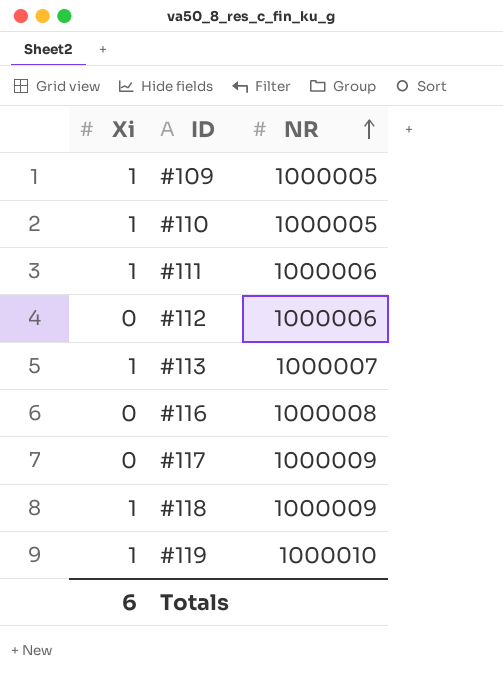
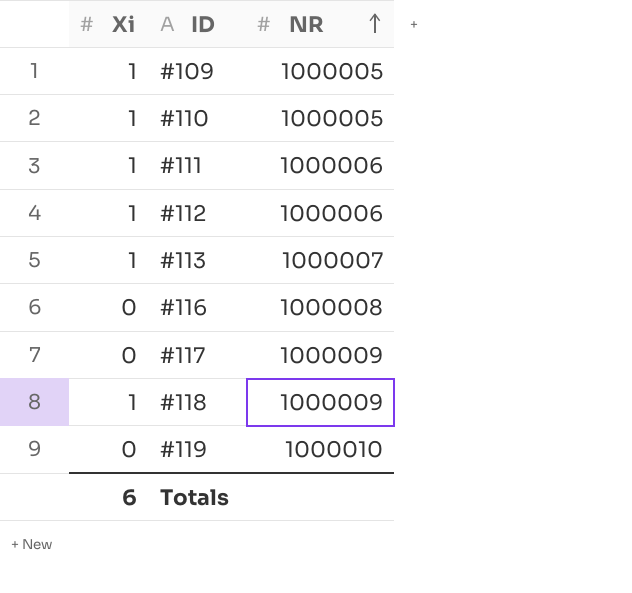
#112 | Xi: 0 -> 1
#119 | Xi: 1 -> 0

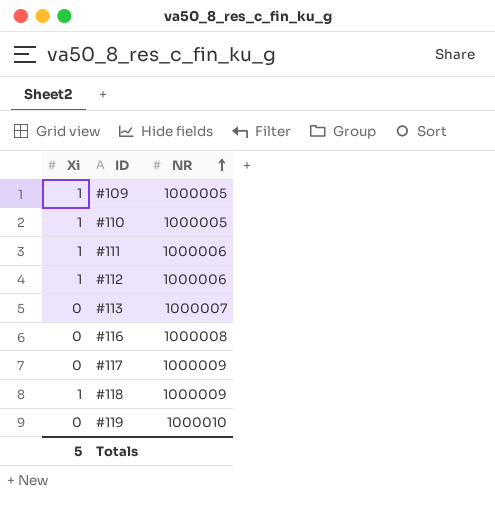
#113 | Xi: 1 -> 0
Totals | Xi: 6 -> 5

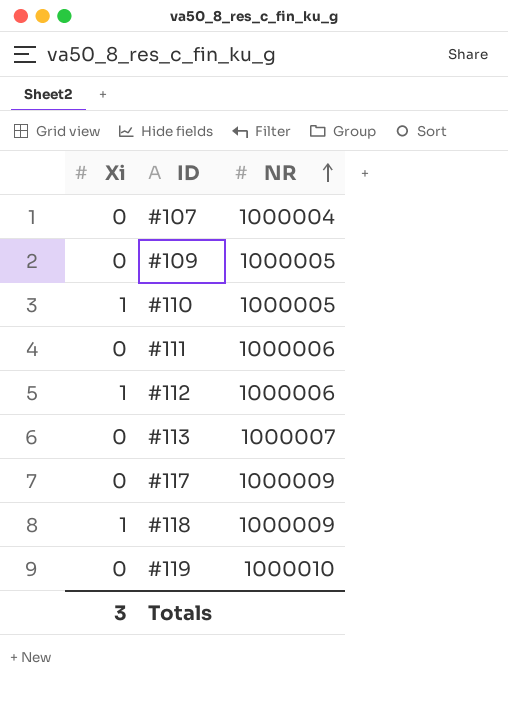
row #116: 0 | 1000008 -> none
row #107: none -> 0 | 1000004
#109 | Xi: 1 -> 0
#111 | Xi: 1 -> 0
Totals | Xi: 5 -> 3

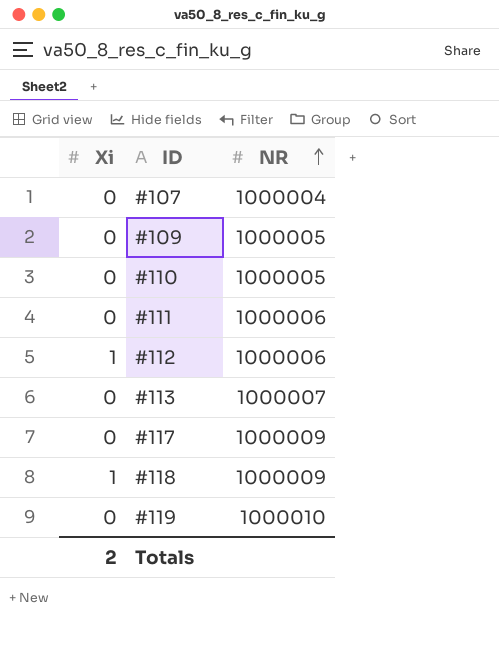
#110 | Xi: 1 -> 0
Totals | Xi: 3 -> 2

